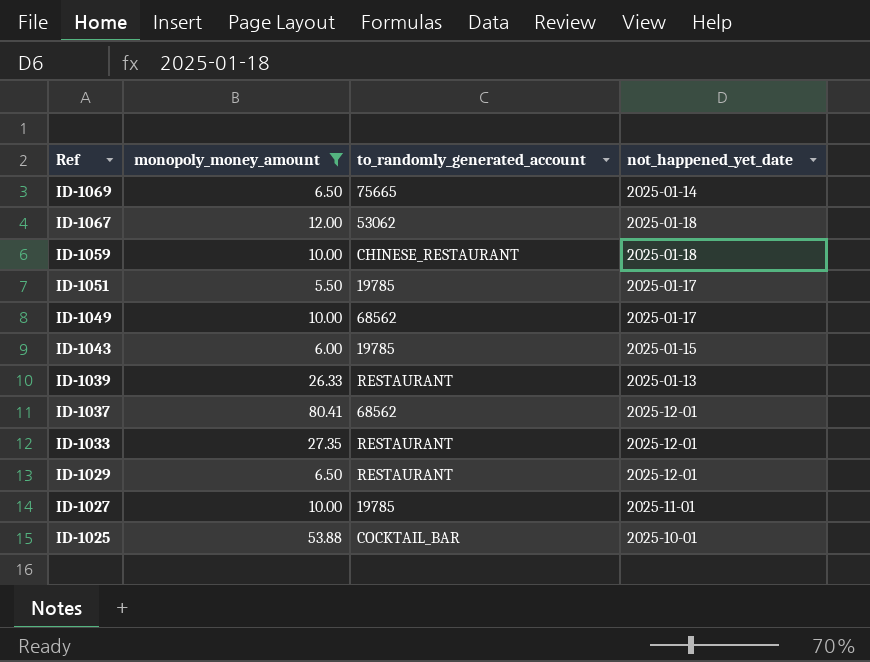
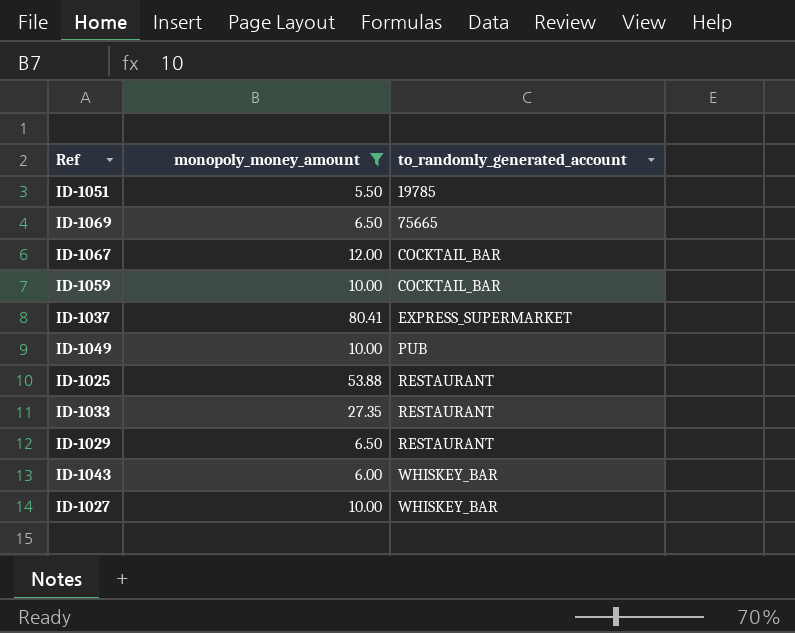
row order: Ref descending -> to_randomly_generated_account ascending
column not_happened_yet_date | position: 4 -> none
row ID-1039: 26.33 | RESTAURANT | 2025-01-13 -> none
ID-1067 | to_randomly_generated_account: 53062 -> COCKTAIL_BAR
ID-1059 | to_randomly_generated_account: CHINESE_RESTAURANT -> COCKTAIL_BAR
ID-1037 | to_randomly_generated_account: 68562 -> EXPRESS_SUPERMARKET
ID-1049 | to_randomly_generated_account: 68562 -> PUB
ID-1025 | to_randomly_generated_account: COCKTAIL_BAR -> RESTAURANT
ID-1043 | to_randomly_generated_account: 19785 -> WHISKEY_BAR
ID-1027 | to_randomly_generated_account: 19785 -> WHISKEY_BAR

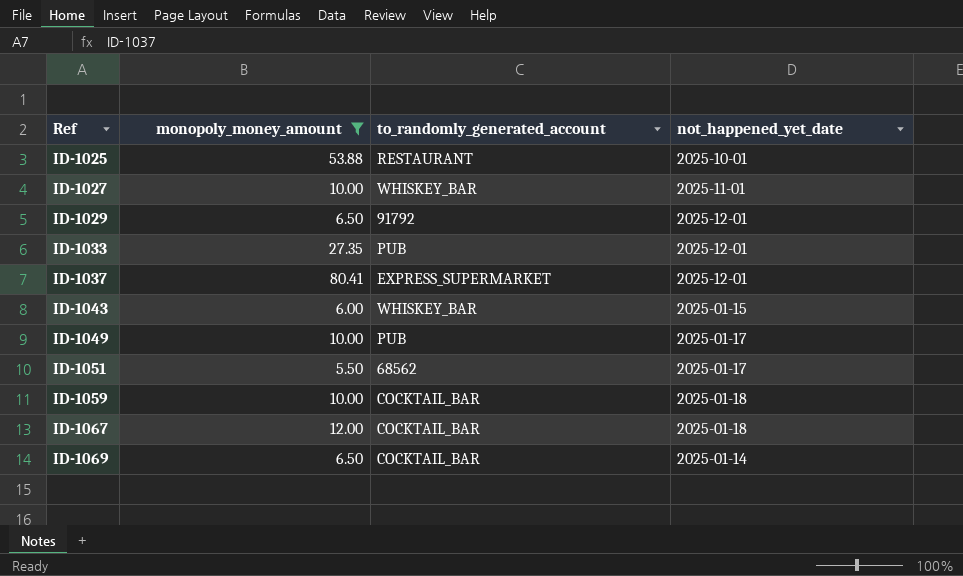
row order: to_randomly_generated_account ascending -> Ref ascending
column not_happened_yet_date | position: none -> 4
ID-1029 | to_randomly_generated_account: RESTAURANT -> 91792
ID-1033 | to_randomly_generated_account: RESTAURANT -> PUB
ID-1051 | to_randomly_generated_account: 19785 -> 68562
ID-1069 | to_randomly_generated_account: 75665 -> COCKTAIL_BAR

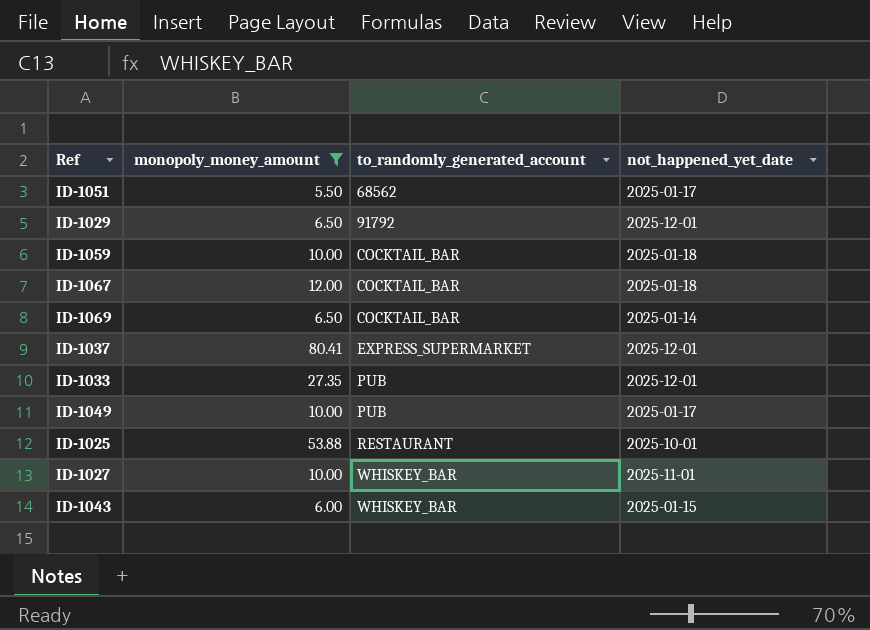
row order: Ref ascending -> to_randomly_generated_account ascending

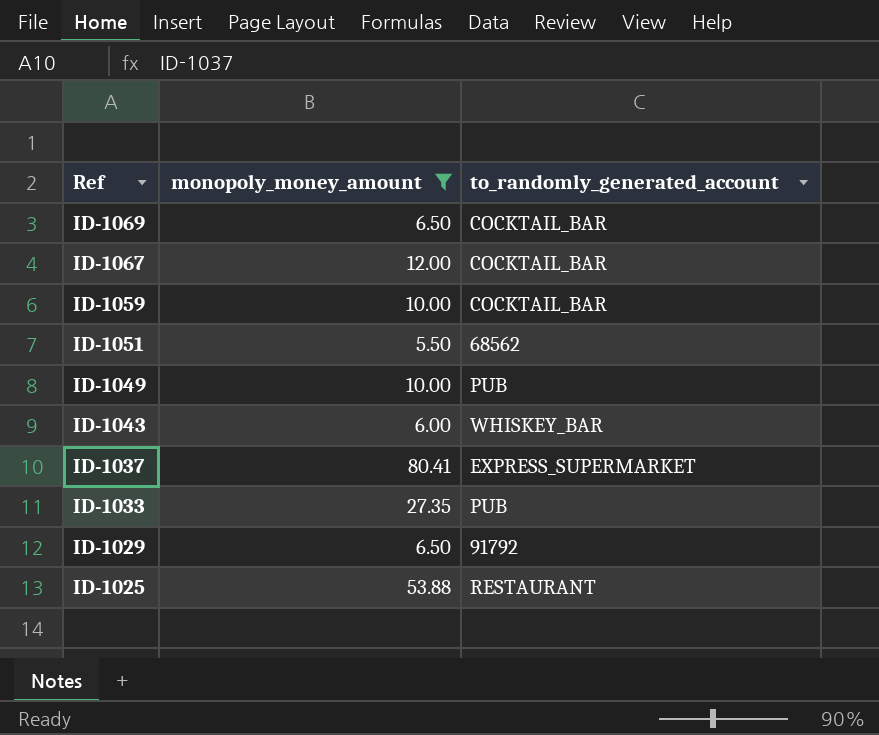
row order: to_randomly_generated_account ascending -> Ref descending
column not_happened_yet_date | position: 4 -> none
row ID-1027: 10.00 | WHISKEY_BAR | 2025-11-01 -> none

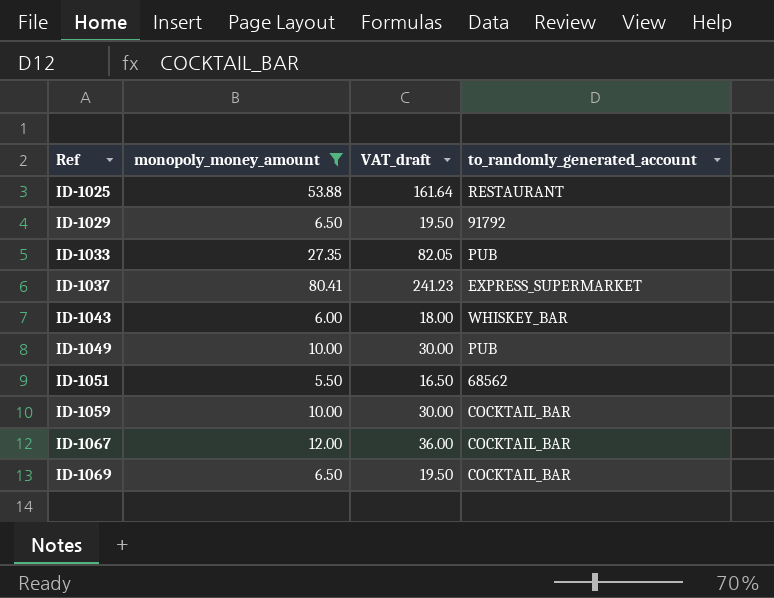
row order: Ref descending -> Ref ascending
column VAT_draft | formula: none -> [monopoly_money_amount] * 3

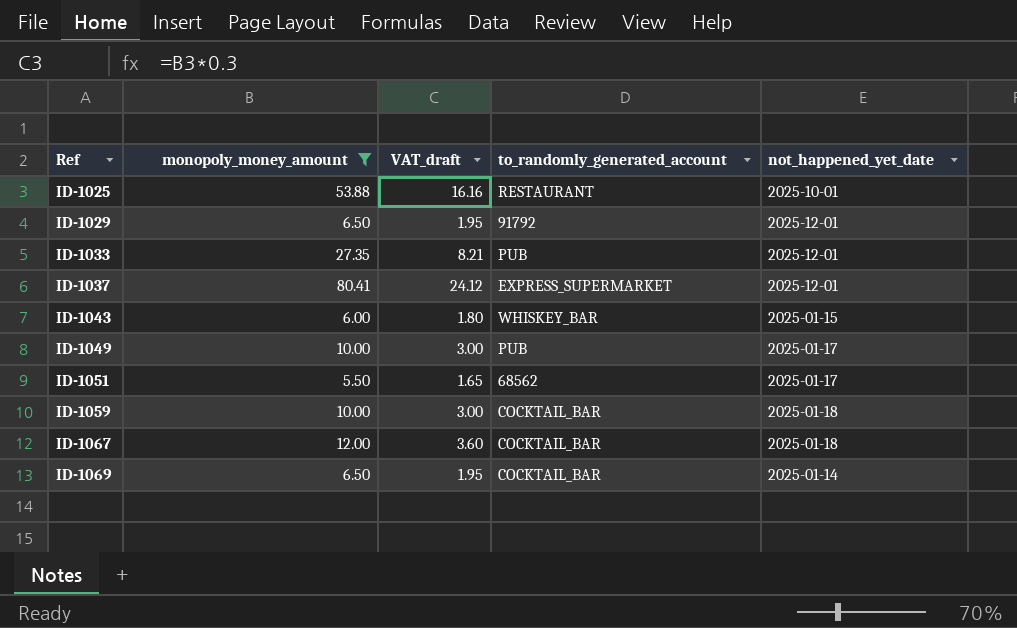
column VAT_draft | formula: [monopoly_money_amount] * 3 -> [monopoly_money_amount] * 0.3
column not_happened_yet_date | position: none -> 5

